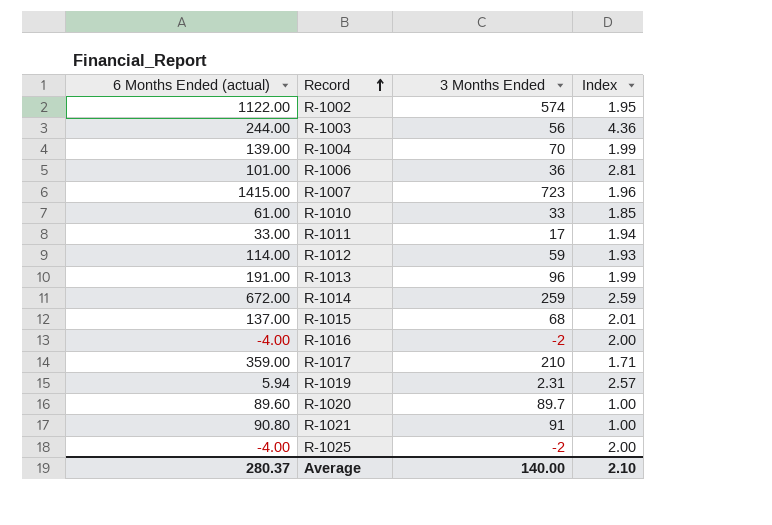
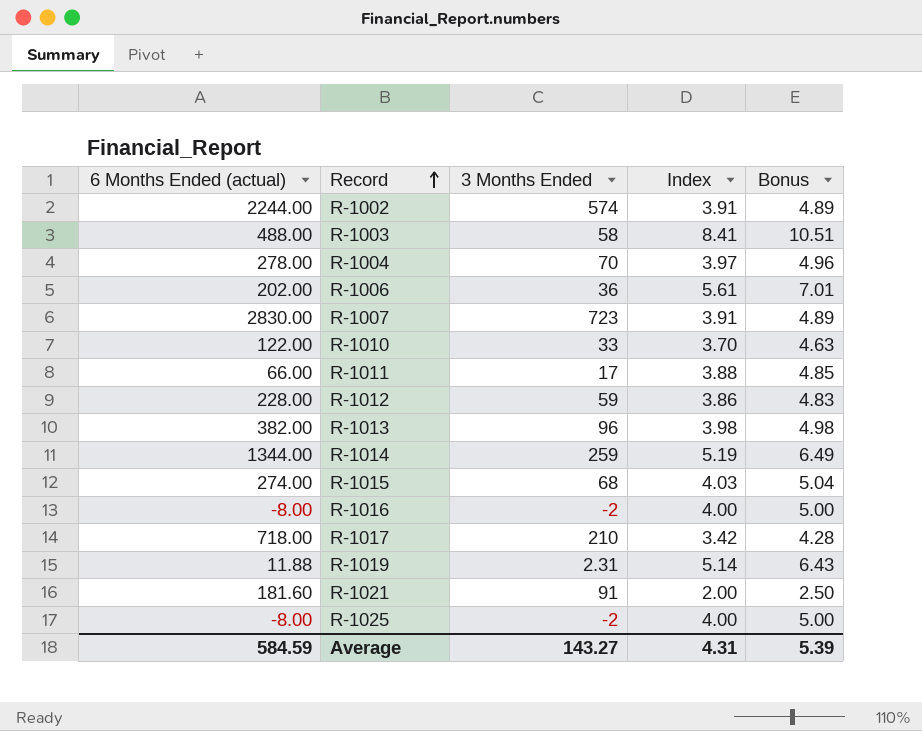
column Bonus | formula: none -> [Index] * 1.25
row R-1020: 89.60 | 89.7 | 1.00 -> none
R-1002 | 6 Months Ended (actual): 1122.00 -> 2244.00
R-1002 | Index: 1.95 -> 3.91
R-1003 | 6 Months Ended (actual): 244.00 -> 488.00
R-1003 | 3 Months Ended: 56 -> 58
R-1003 | Index: 4.36 -> 8.41
R-1004 | 6 Months Ended (actual): 139.00 -> 278.00
R-1004 | Index: 1.99 -> 3.97
R-1006 | 6 Months Ended (actual): 101.00 -> 202.00
R-1006 | Index: 2.81 -> 5.61
R-1007 | 6 Months Ended (actual): 1415.00 -> 2830.00
R-1007 | Index: 1.96 -> 3.91
R-1010 | 6 Months Ended (actual): 61.00 -> 122.00
R-1010 | Index: 1.85 -> 3.70
R-1011 | 6 Months Ended (actual): 33.00 -> 66.00
R-1011 | Index: 1.94 -> 3.88
R-1012 | 6 Months Ended (actual): 114.00 -> 228.00
R-1012 | Index: 1.93 -> 3.86
R-1013 | 6 Months Ended (actual): 191.00 -> 382.00
R-1013 | Index: 1.99 -> 3.98
R-1014 | 6 Months Ended (actual): 672.00 -> 1344.00
R-1014 | Index: 2.59 -> 5.19
R-1015 | 6 Months Ended (actual): 137.00 -> 274.00
R-1015 | Index: 2.01 -> 4.03
R-1016 | 6 Months Ended (actual): -4.00 -> -8.00
R-1016 | Index: 2.00 -> 4.00
R-1017 | 6 Months Ended (actual): 359.00 -> 718.00
R-1017 | Index: 1.71 -> 3.42
R-1019 | 6 Months Ended (actual): 5.94 -> 11.88
R-1019 | Index: 2.57 -> 5.14
R-1021 | 6 Months Ended (actual): 90.80 -> 181.60
R-1021 | Index: 1.00 -> 2.00
R-1025 | 6 Months Ended (actual): -4.00 -> -8.00
R-1025 | Index: 2.00 -> 4.00
Average | 6 Months Ended (actual): 280.37 -> 584.59
Average | 3 Months Ended: 140.00 -> 143.27
Average | Index: 2.10 -> 4.31

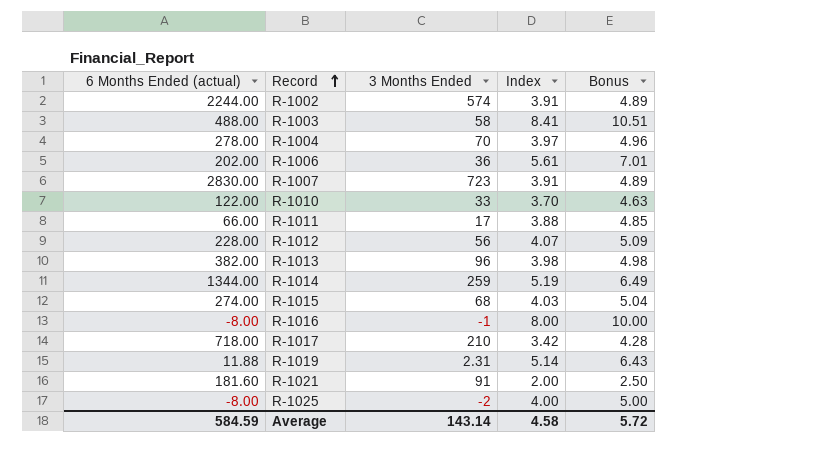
R-1012 | 3 Months Ended: 59 -> 56
R-1012 | Index: 3.86 -> 4.07
R-1012 | Bonus: 4.83 -> 5.09
R-1016 | 3 Months Ended: -2 -> -1
R-1016 | Index: 4.00 -> 8.00
R-1016 | Bonus: 5.00 -> 10.00
Average | 3 Months Ended: 143.27 -> 143.14
Average | Index: 4.31 -> 4.58
Average | Bonus: 5.39 -> 5.72

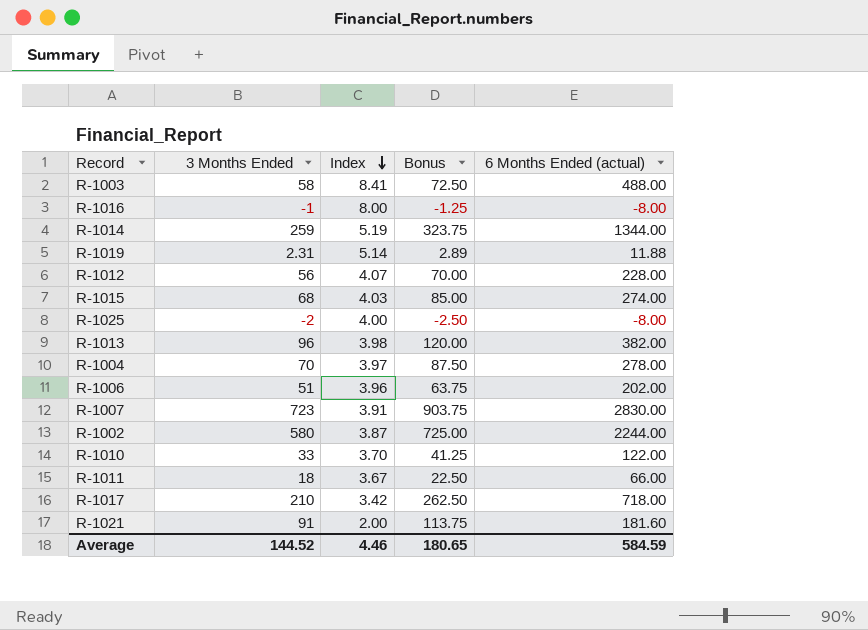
row order: Record ascending -> Index descending
column Bonus | formula: [Index] * 1.25 -> [3 Months Ended] * 1.25
column 6 Months Ended (actual) | position: 1 -> 5
R-1006 | 3 Months Ended: 36 -> 51
R-1006 | Index: 5.61 -> 3.96
R-1002 | 3 Months Ended: 574 -> 580
R-1002 | Index: 3.91 -> 3.87
R-1011 | 3 Months Ended: 17 -> 18
R-1011 | Index: 3.88 -> 3.67
Average | 3 Months Ended: 143.14 -> 144.52
Average | Index: 4.58 -> 4.46
Average | Bonus: 5.72 -> 180.65

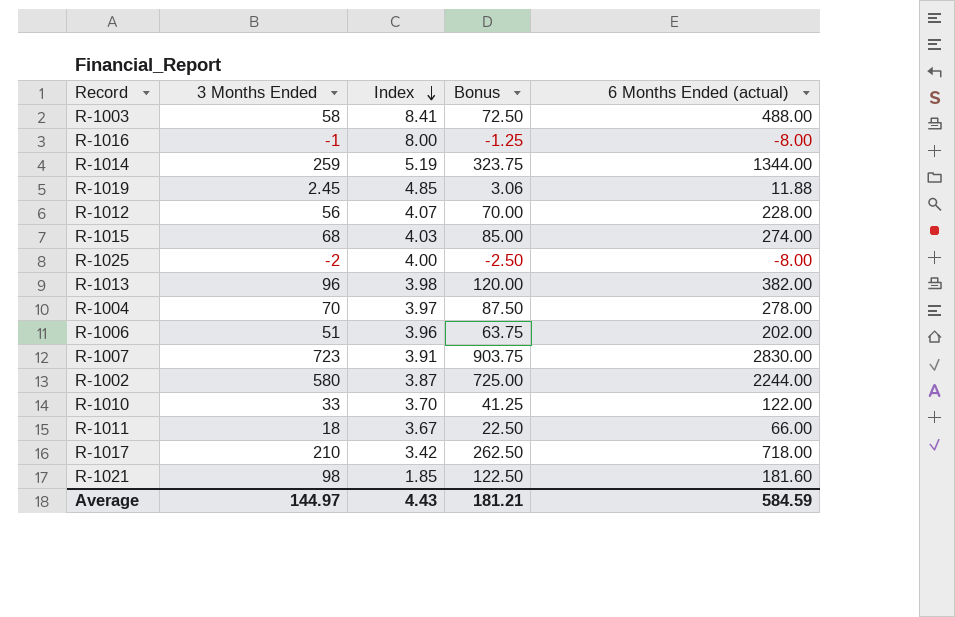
R-1019 | 3 Months Ended: 2.31 -> 2.45
R-1019 | Index: 5.14 -> 4.85
R-1019 | Bonus: 2.89 -> 3.06
R-1021 | 3 Months Ended: 91 -> 98
R-1021 | Index: 2.00 -> 1.85
R-1021 | Bonus: 113.75 -> 122.50
Average | 3 Months Ended: 144.52 -> 144.97
Average | Index: 4.46 -> 4.43
Average | Bonus: 180.65 -> 181.21

